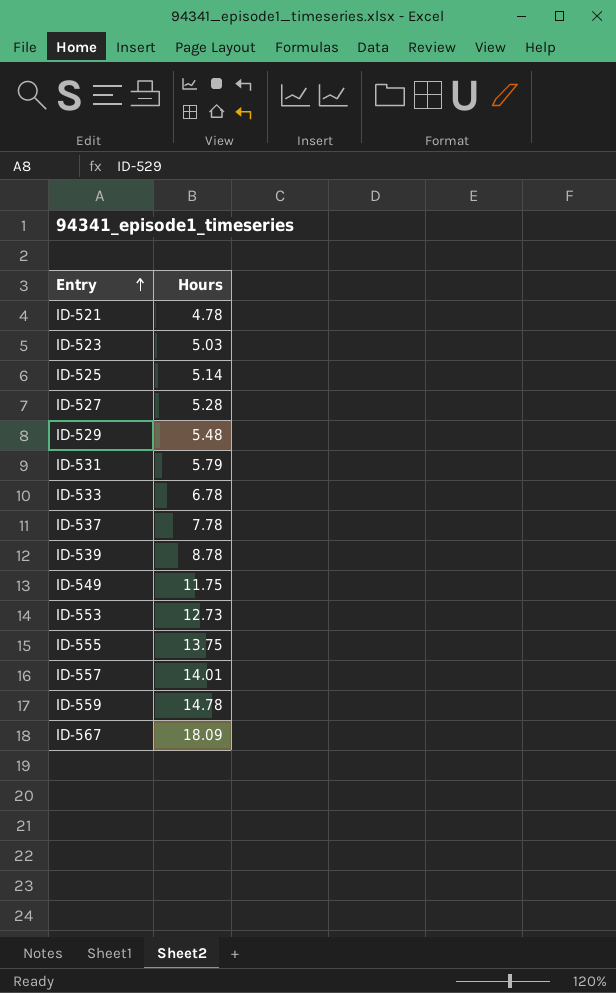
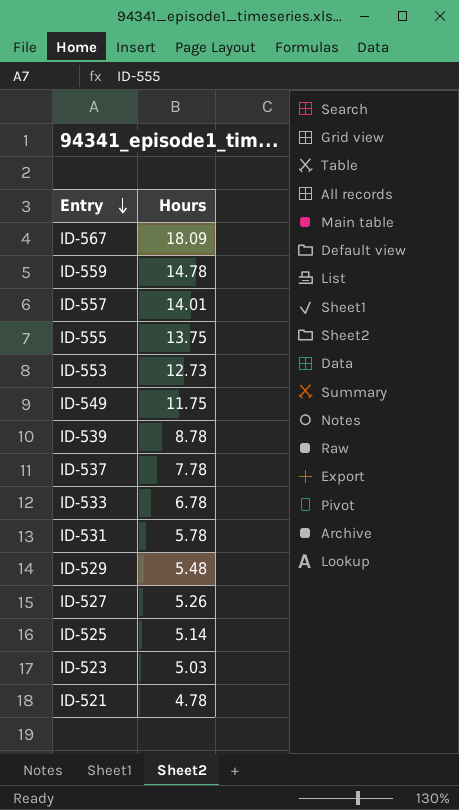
row order: Entry ascending -> Entry descending
ID-531 | Hours: 5.79 -> 5.78
ID-527 | Hours: 5.28 -> 5.26

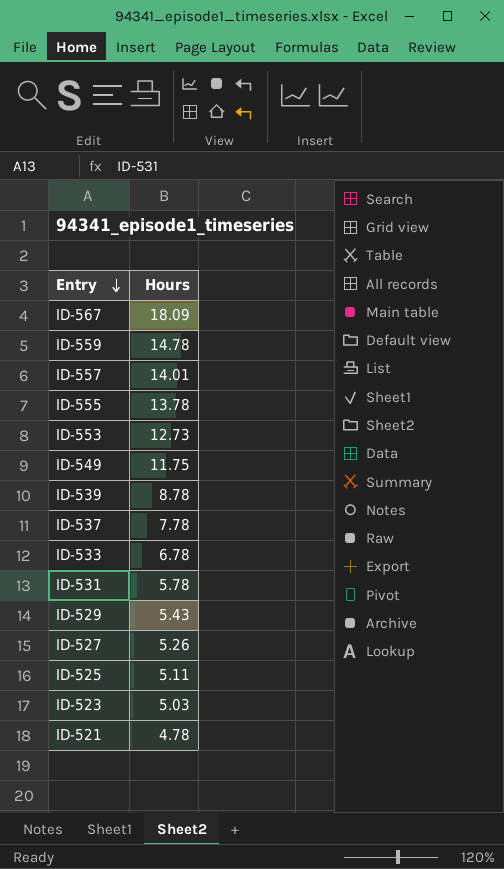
ID-555 | Hours: 13.75 -> 13.78
ID-529 | Hours: 5.48 -> 5.43
ID-525 | Hours: 5.14 -> 5.11

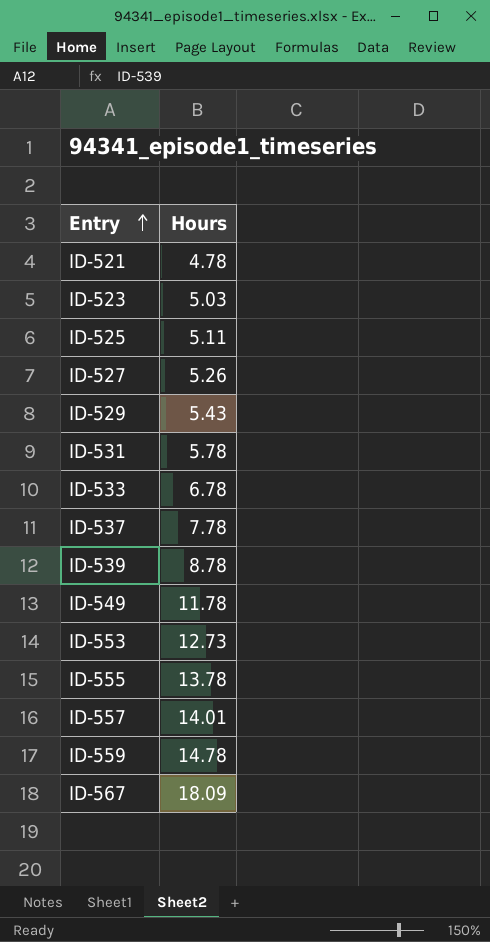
row order: Entry descending -> Entry ascending
ID-549 | Hours: 11.75 -> 11.78

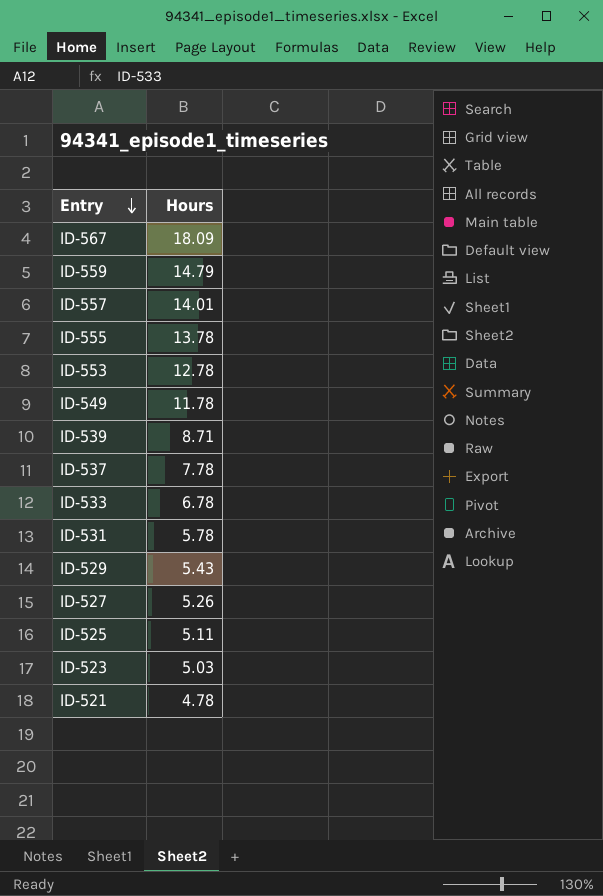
row order: Entry ascending -> Entry descending
ID-559 | Hours: 14.78 -> 14.79
ID-553 | Hours: 12.73 -> 12.78
ID-539 | Hours: 8.78 -> 8.71

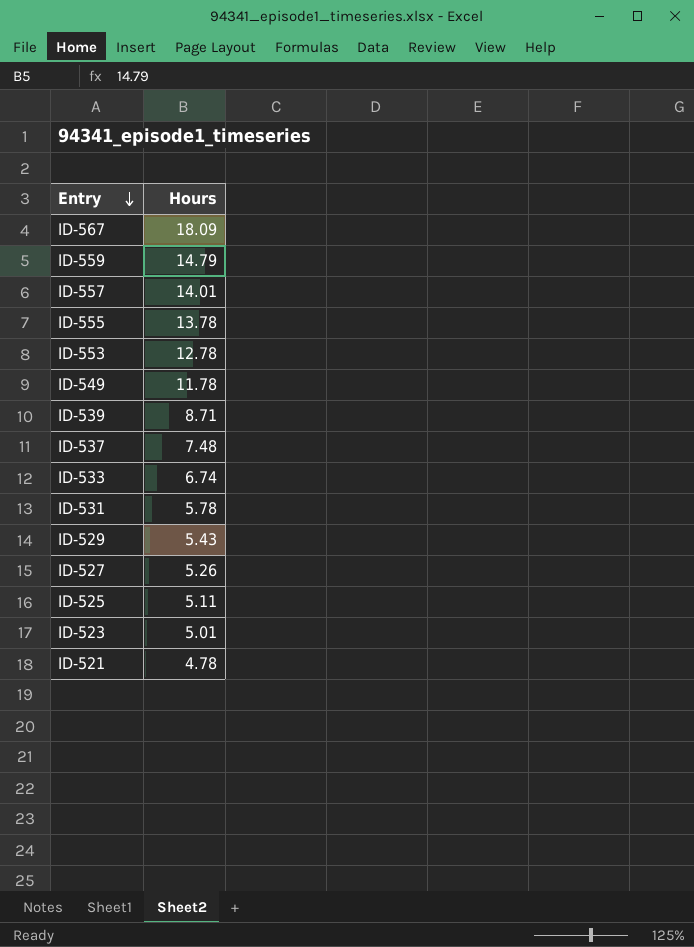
ID-537 | Hours: 7.78 -> 7.48
ID-533 | Hours: 6.78 -> 6.74
ID-523 | Hours: 5.03 -> 5.01

